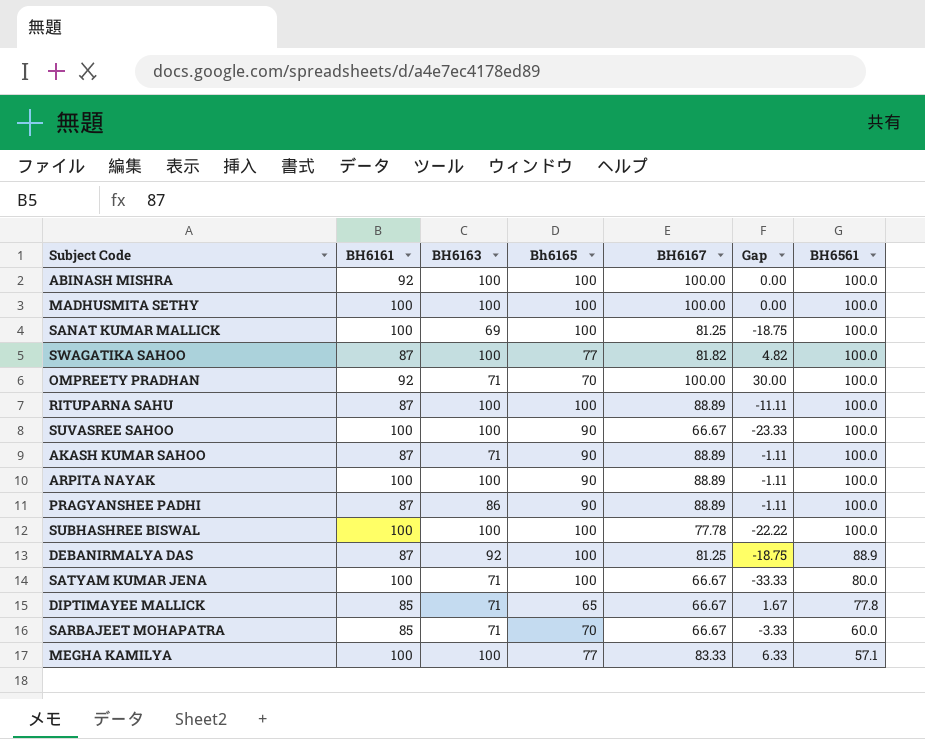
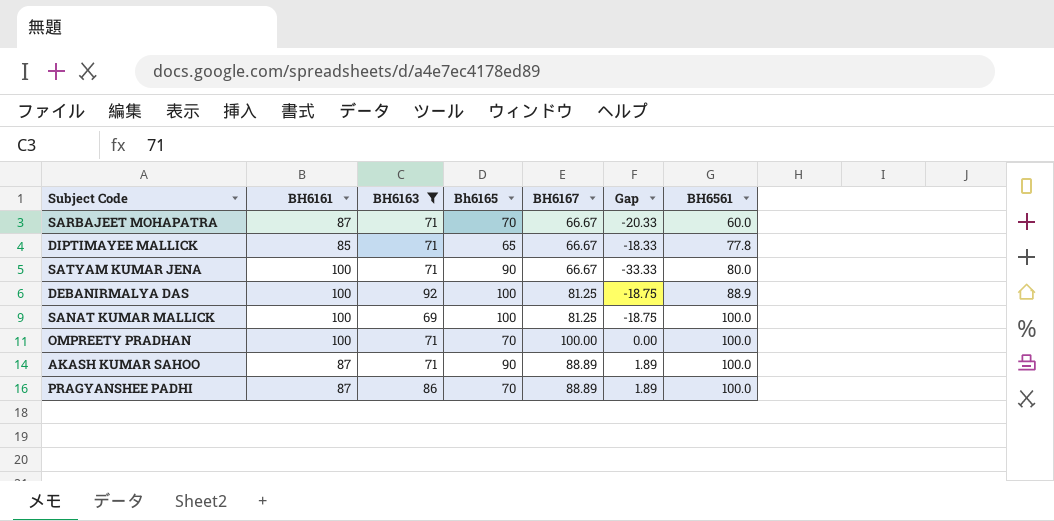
filter: none -> BH6163 != 100
row order: BH6561 descending -> BH6561 ascending
column Gap | formula: [BH6167] - [Bh6165] -> [BH6167] - [BH6161]
SARBAJEET MOHAPATRA | BH6161: 85 -> 87
SATYAM KUMAR JENA | Bh6165: 100 -> 90
DEBANIRMALYA DAS | BH6161: 87 -> 100
OMPREETY PRADHAN | BH6161: 92 -> 100
PRAGYANSHEE PADHI | Bh6165: 90 -> 70

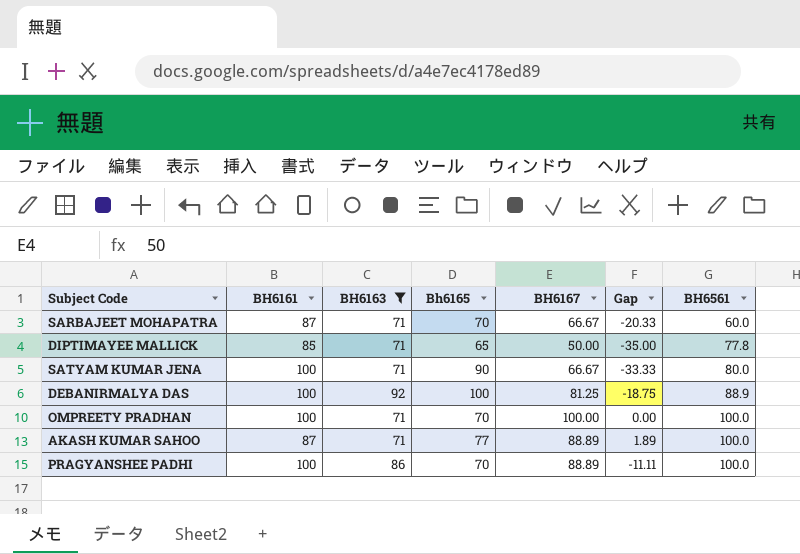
row SANAT KUMAR MALLICK: 100 | 69 | 100 | 81.25 | -18.75 | 100.0 -> none
DIPTIMAYEE MALLICK | BH6167: 66.67 -> 50.00
DIPTIMAYEE MALLICK | Gap: -18.33 -> -35.00
AKASH KUMAR SAHOO | Bh6165: 90 -> 77
PRAGYANSHEE PADHI | BH6161: 87 -> 100
PRAGYANSHEE PADHI | Gap: 1.89 -> -11.11

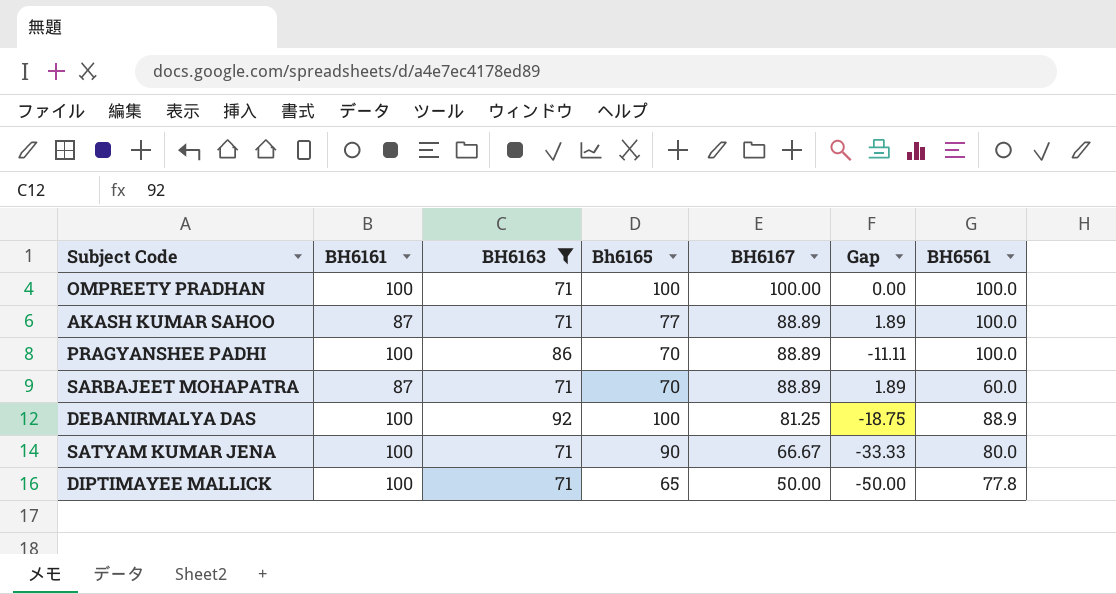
row order: BH6561 ascending -> BH6167 descending
OMPREETY PRADHAN | Bh6165: 70 -> 100
SARBAJEET MOHAPATRA | BH6167: 66.67 -> 88.89
SARBAJEET MOHAPATRA | Gap: -20.33 -> 1.89
DIPTIMAYEE MALLICK | BH6161: 85 -> 100
DIPTIMAYEE MALLICK | Gap: -35.00 -> -50.00

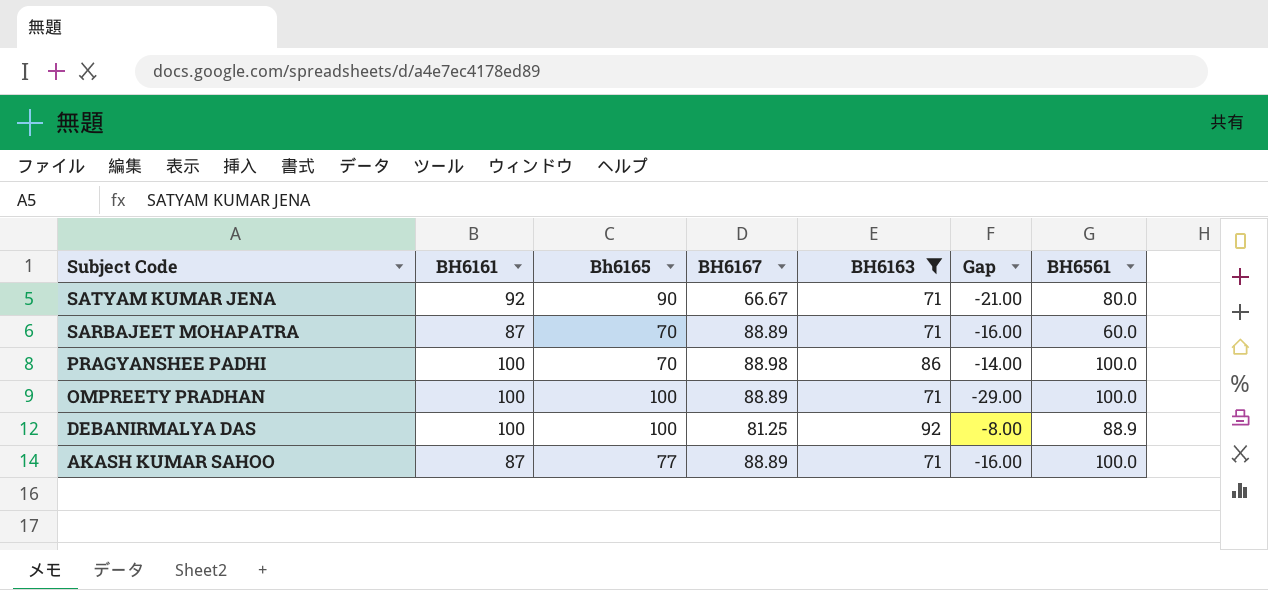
row order: BH6167 descending -> Subject Code descending
column BH6163 | position: 3 -> 5
column Gap | formula: [BH6167] - [BH6161] -> [BH6163] - [BH6161]
row DIPTIMAYEE MALLICK: 100 | 71 | 65 | 50.00 | -50.00 | 77.8 -> none
SATYAM KUMAR JENA | BH6161: 100 -> 92
PRAGYANSHEE PADHI | BH6167: 88.89 -> 88.98
OMPREETY PRADHAN | BH6167: 100.00 -> 88.89

